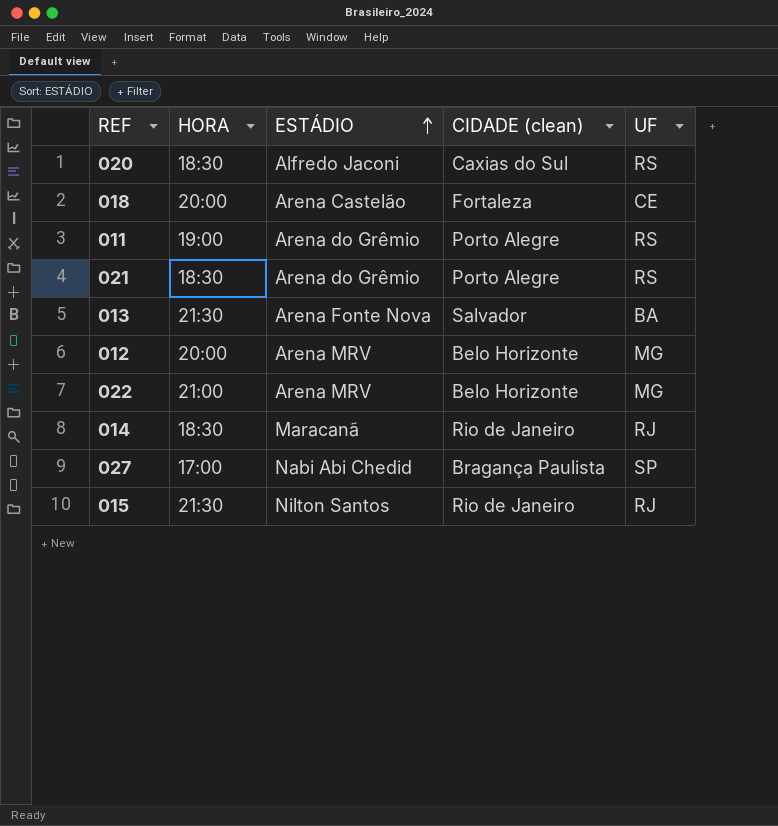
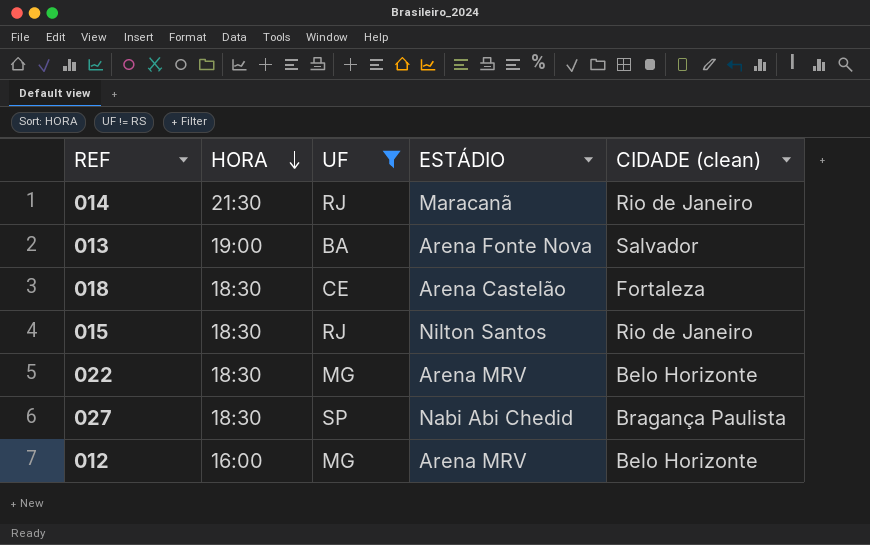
filter: none -> UF != RS
row order: ESTÁDIO ascending -> HORA descending
column UF | position: 5 -> 3
014 | HORA: 18:30 -> 21:30
013 | HORA: 21:30 -> 19:00
018 | HORA: 20:00 -> 18:30
015 | HORA: 21:30 -> 18:30
022 | HORA: 21:00 -> 18:30
027 | HORA: 17:00 -> 18:30
012 | HORA: 20:00 -> 16:00

